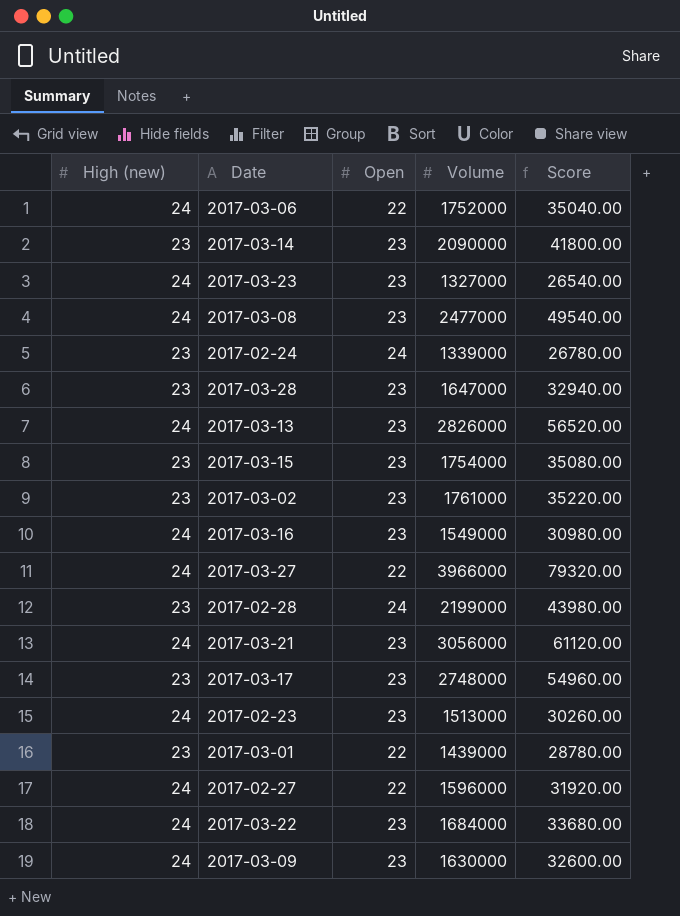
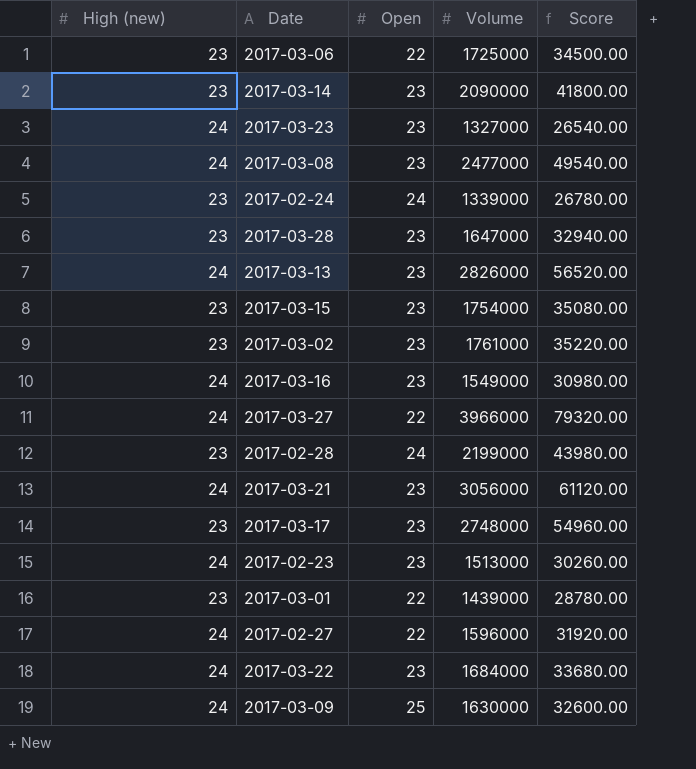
2017-03-06 | High (new): 24 -> 23
2017-03-06 | Volume: 1752000 -> 1725000
2017-03-06 | Score: 35040.00 -> 34500.00
2017-03-09 | Open: 23 -> 25

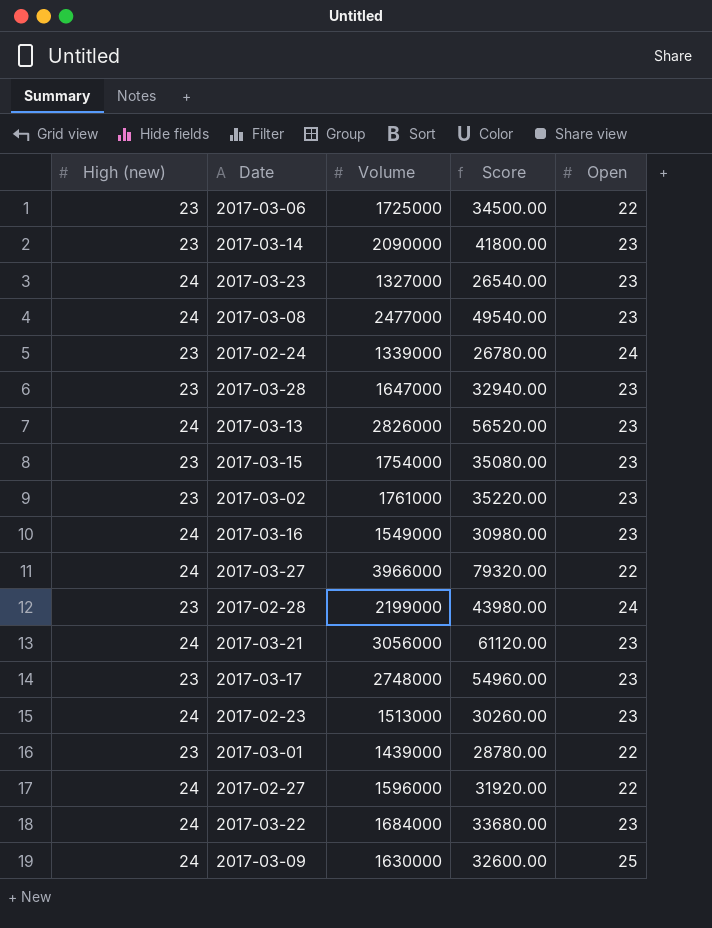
column Open | position: 3 -> 5

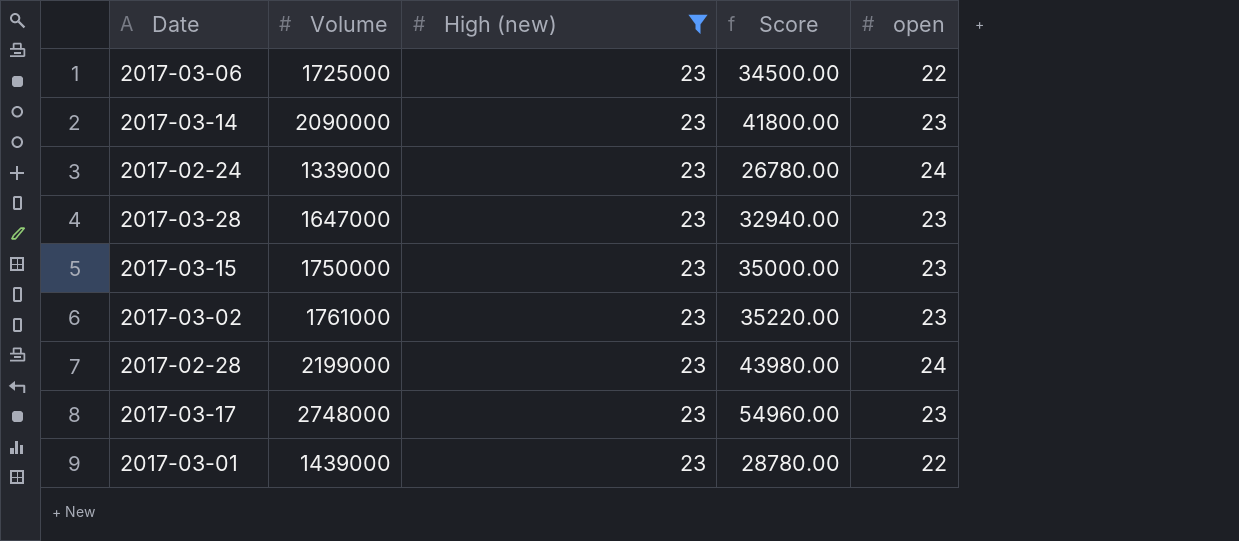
filter: none -> High (new) = 23
column High (new) | position: 1 -> 3
column name: Open -> open
2017-03-15 | Volume: 1754000 -> 1750000
2017-03-15 | Score: 35080.00 -> 35000.00

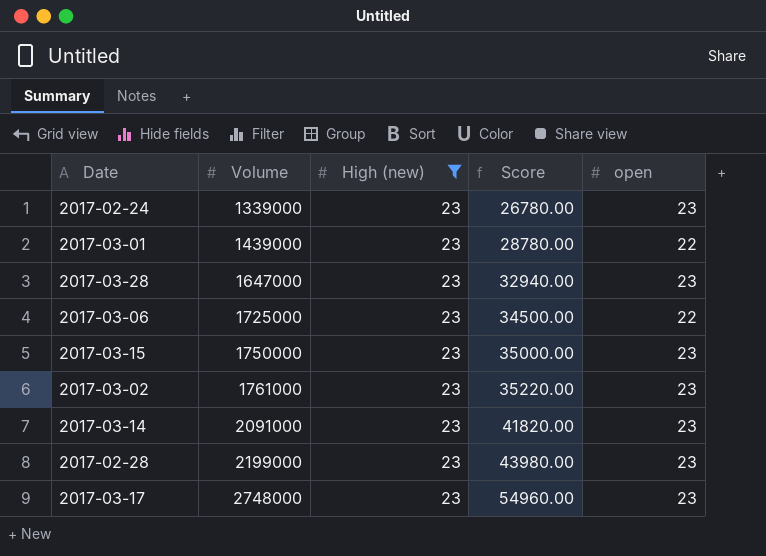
row order: none -> Volume ascending
2017-02-24 | open: 24 -> 23
2017-03-14 | Volume: 2090000 -> 2091000
2017-03-14 | Score: 41800.00 -> 41820.00
2017-02-28 | open: 24 -> 23

